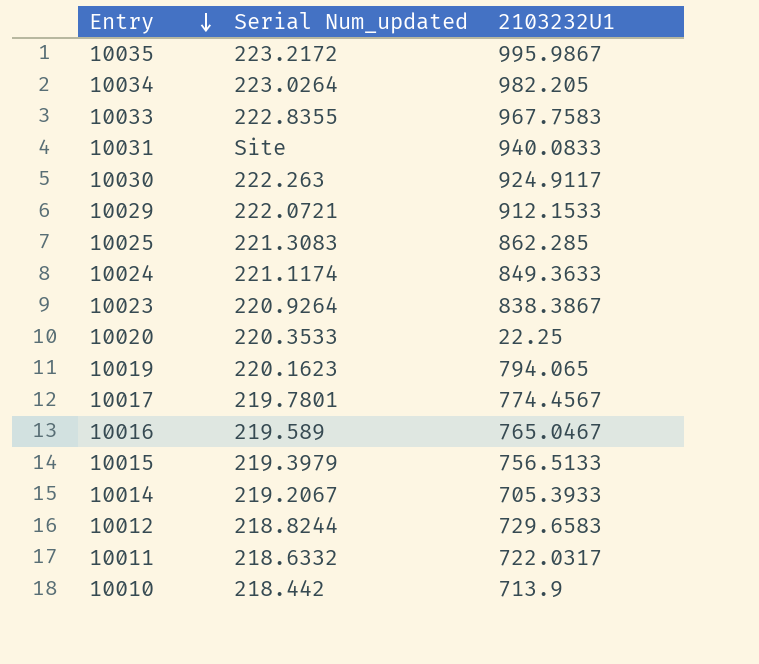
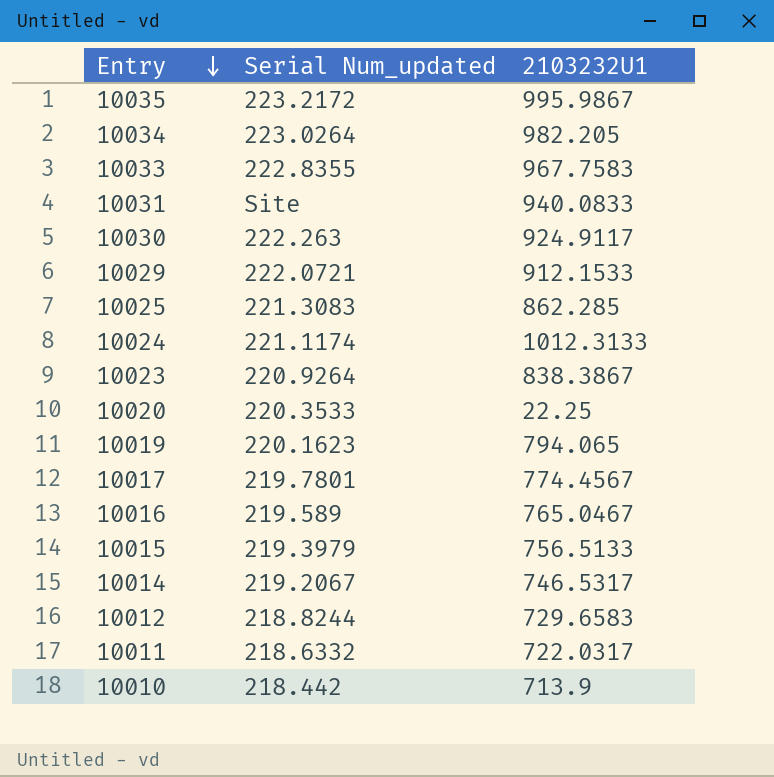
10024 | 2103232U1: 849.3633 -> 1012.3133
10014 | 2103232U1: 705.3933 -> 746.5317

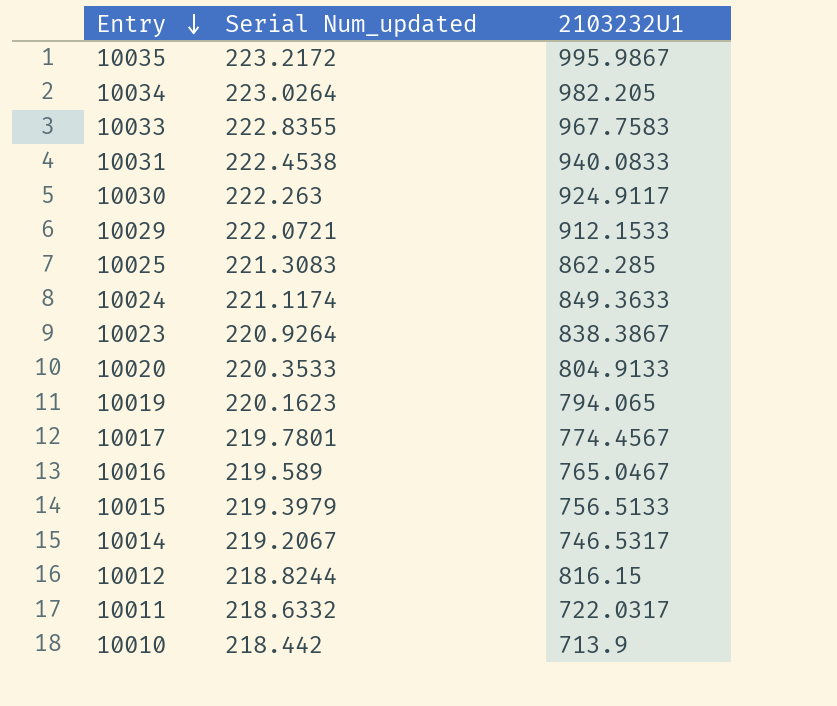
10031 | Serial Num_updated: Site -> 222.4538
10024 | 2103232U1: 1012.3133 -> 849.3633
10020 | 2103232U1: 22.25 -> 804.9133
10012 | 2103232U1: 729.6583 -> 816.15

